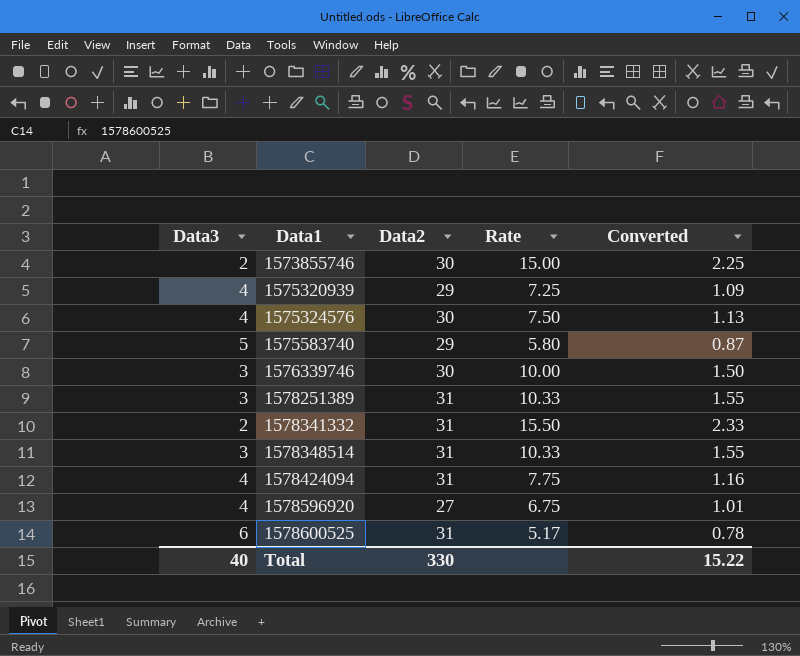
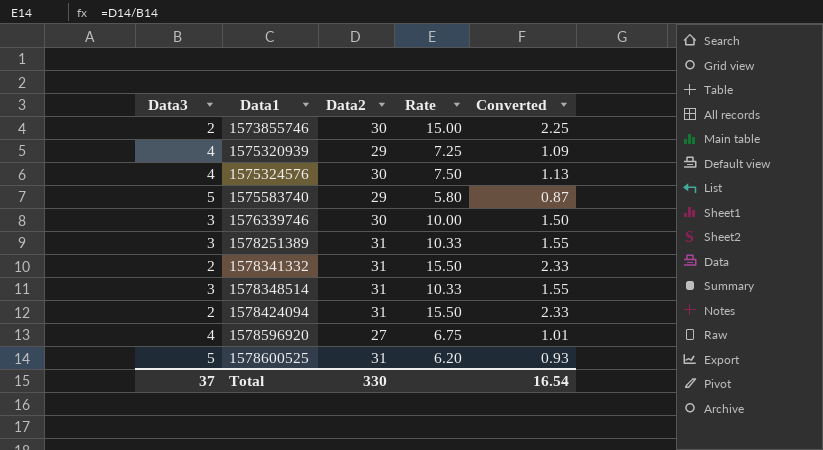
1578424094 | Data3: 4 -> 2
1578424094 | Rate: 7.75 -> 15.50
1578424094 | Converted: 1.16 -> 2.33
1578600525 | Data3: 6 -> 5
1578600525 | Rate: 5.17 -> 6.20
1578600525 | Converted: 0.78 -> 0.93
Total | Data3: 40 -> 37
Total | Converted: 15.22 -> 16.54

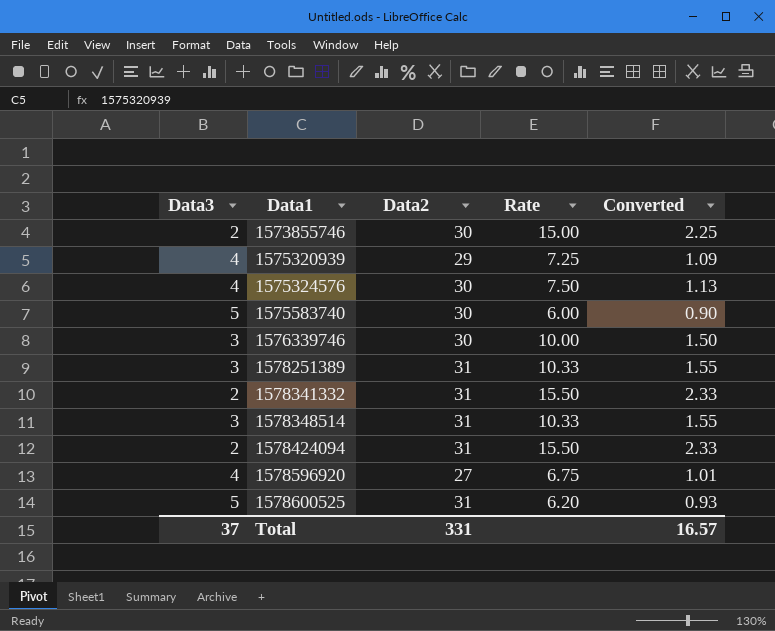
1575583740 | Data2: 29 -> 30
1575583740 | Rate: 5.80 -> 6.00
1575583740 | Converted: 0.87 -> 0.90
Total | Data2: 330 -> 331
Total | Converted: 16.54 -> 16.57

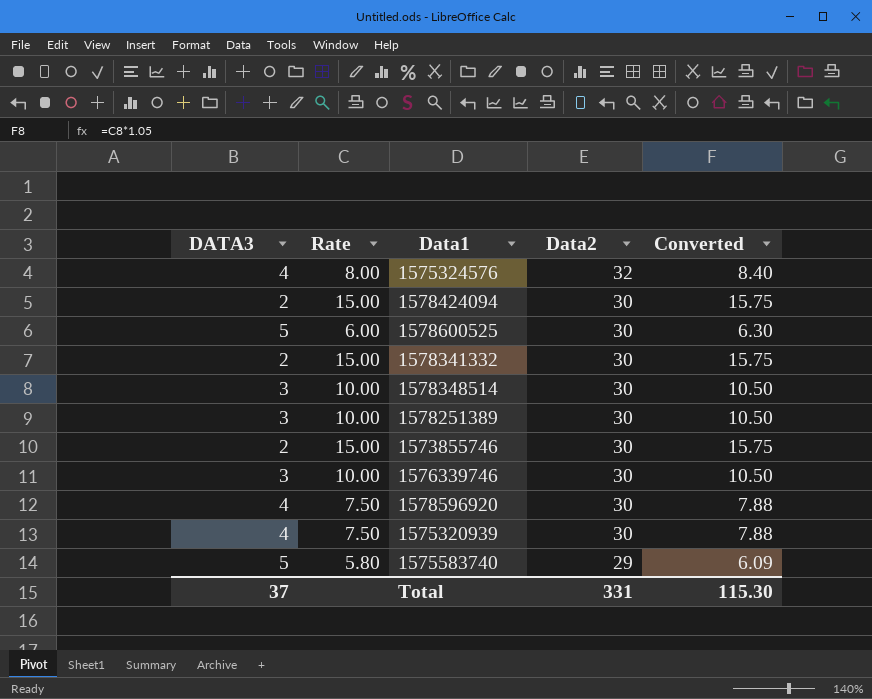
row order: Data1 ascending -> Data2 descending
column name: Data3 -> DATA3
column Rate | position: 4 -> 2
column Converted | formula: [Rate] * 0.15 -> [Rate] * 1.05
1575324576 | Rate: 7.50 -> 8.00
1575324576 | Data2: 30 -> 32
1578424094 | Rate: 15.50 -> 15.00
1578424094 | Data2: 31 -> 30
1578600525 | Rate: 6.20 -> 6.00
1578600525 | Data2: 31 -> 30
1578341332 | Rate: 15.50 -> 15.00
1578341332 | Data2: 31 -> 30
1578348514 | Rate: 10.33 -> 10.00
1578348514 | Data2: 31 -> 30
1578251389 | Rate: 10.33 -> 10.00
1578251389 | Data2: 31 -> 30
1578596920 | Rate: 6.75 -> 7.50
1578596920 | Data2: 27 -> 30
1575320939 | Rate: 7.25 -> 7.50
1575320939 | Data2: 29 -> 30
1575583740 | Rate: 6.00 -> 5.80
1575583740 | Data2: 30 -> 29
Total | Converted: 16.57 -> 115.30

